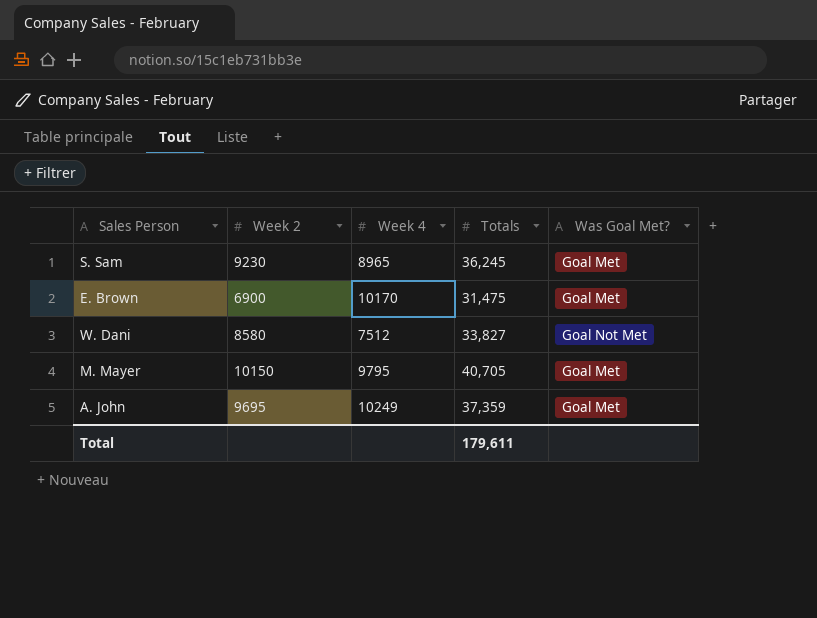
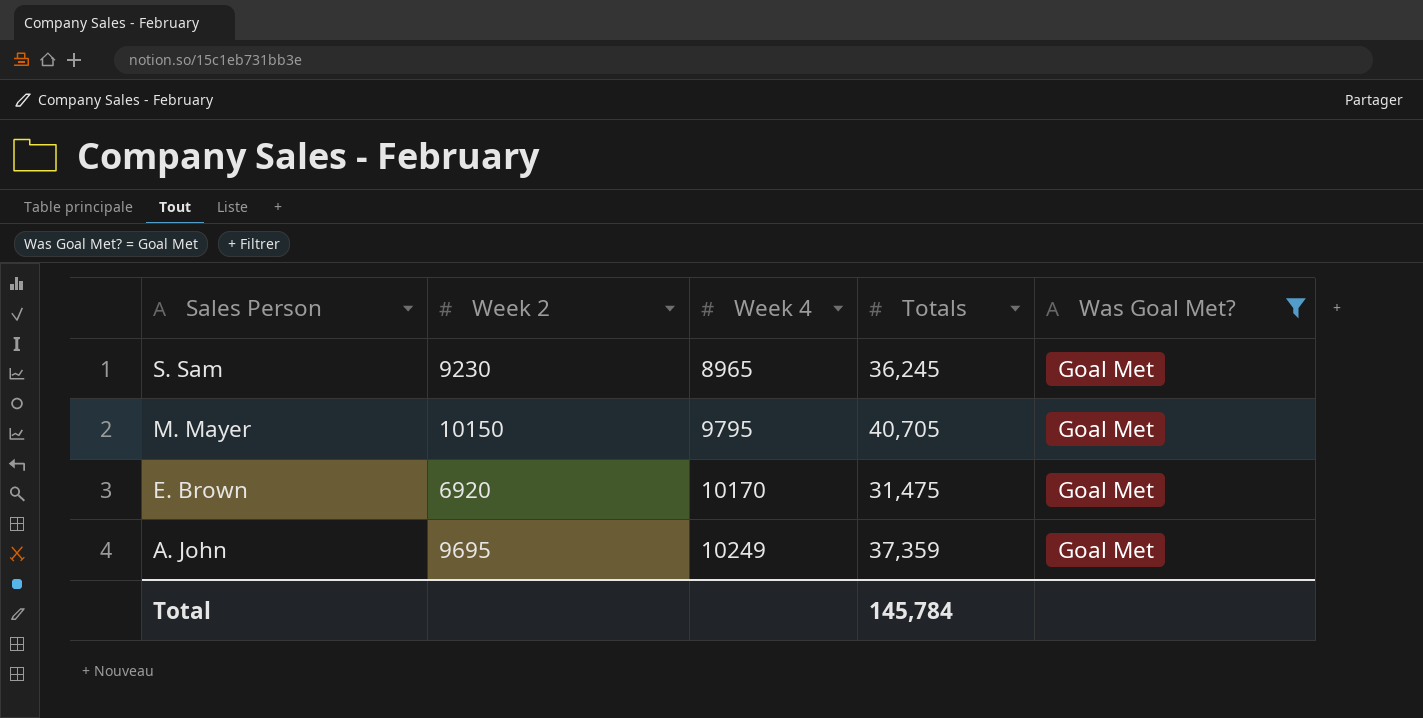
filter: none -> Was Goal Met? = Goal Met
row order: none -> Sales Person descending
E. Brown | Week 2: 6900 -> 6920
Total | Totals: 179,611 -> 145,784

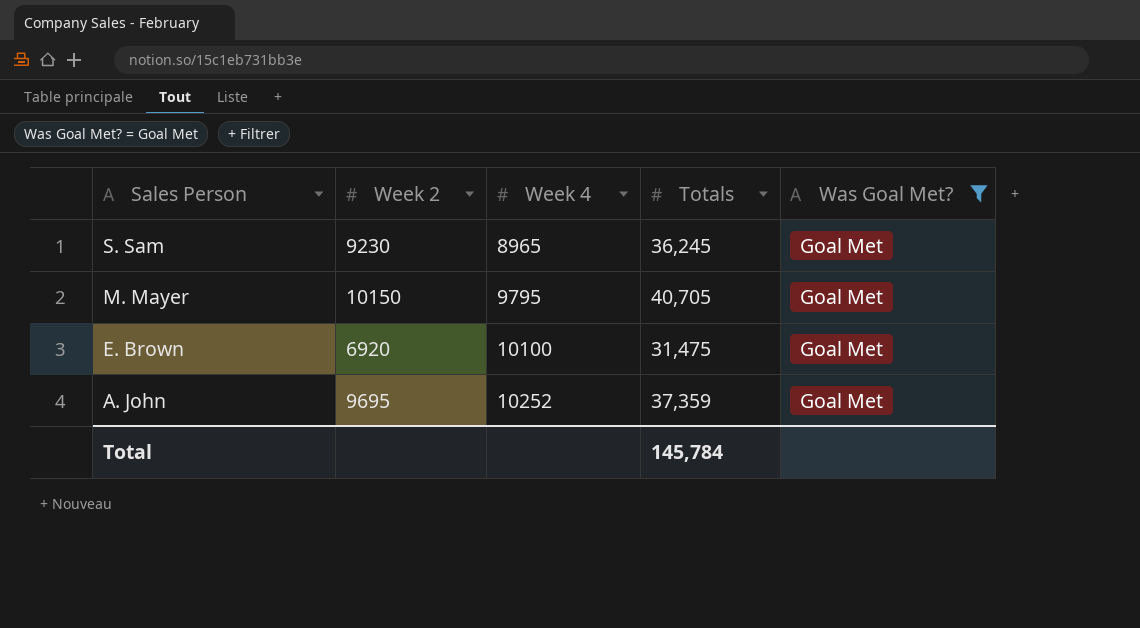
E. Brown | Week 4: 10170 -> 10100
A. John | Week 4: 10249 -> 10252

